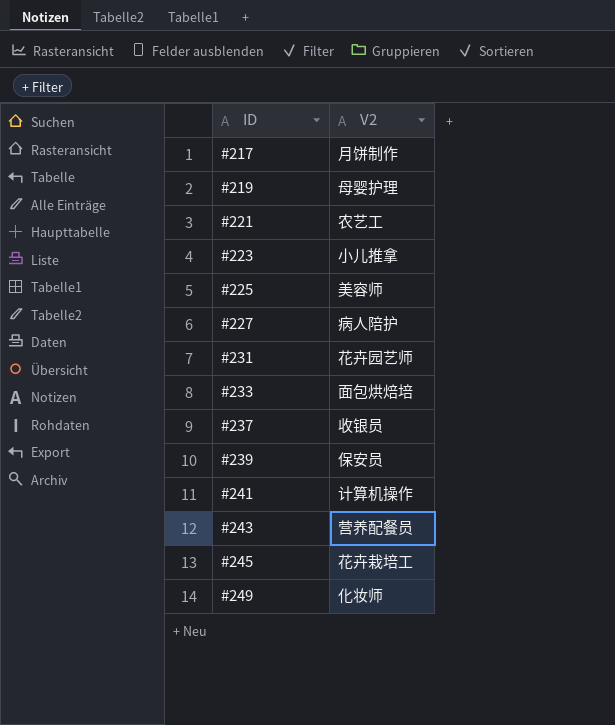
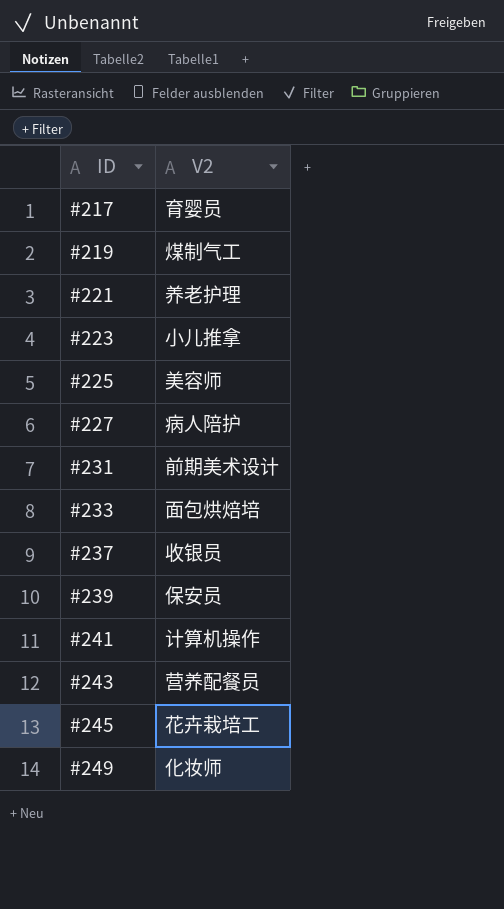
#217 | V2: 月饼制作 -> 育婴员
#219 | V2: 母婴护理 -> 煤制气工
#221 | V2: 农艺工 -> 养老护理
#231 | V2: 花卉园艺师 -> 前期美术设计

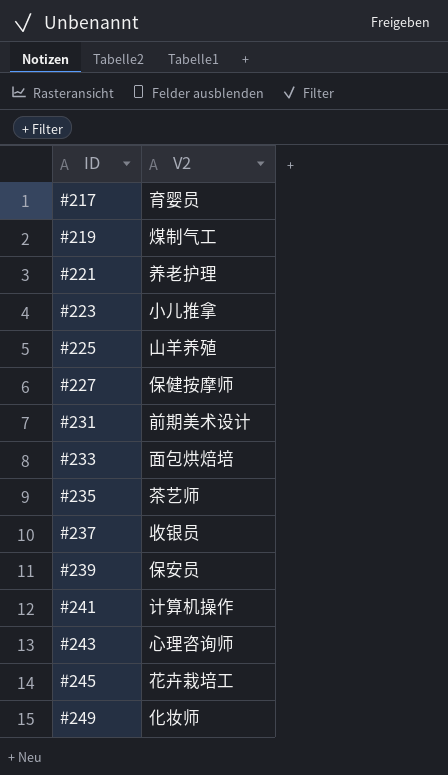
#225 | V2: 美容师 -> 山羊养殖
#227 | V2: 病人陪护 -> 保健按摩师
row #235: none -> 茶艺师
#243 | V2: 营养配餐员 -> 心理咨询师

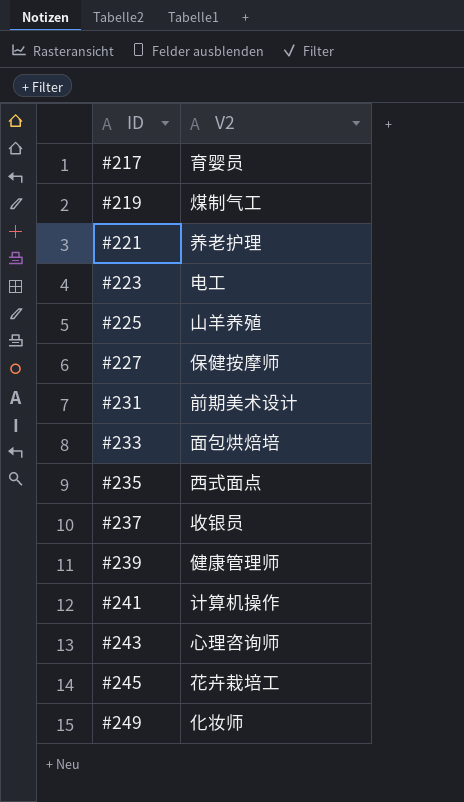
#223 | V2: 小儿推拿 -> 电工
#235 | V2: 茶艺师 -> 西式面点
#239 | V2: 保安员 -> 健康管理师

